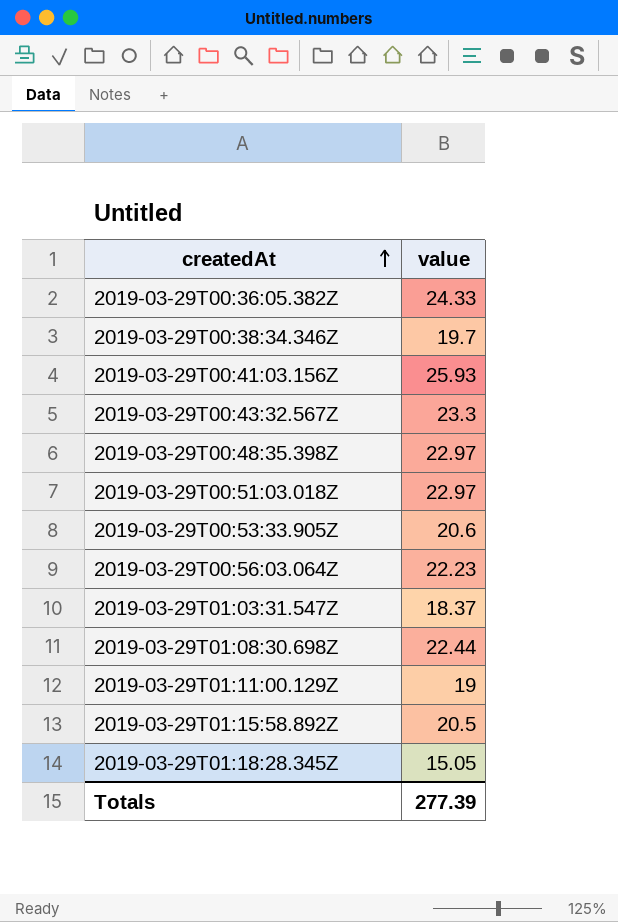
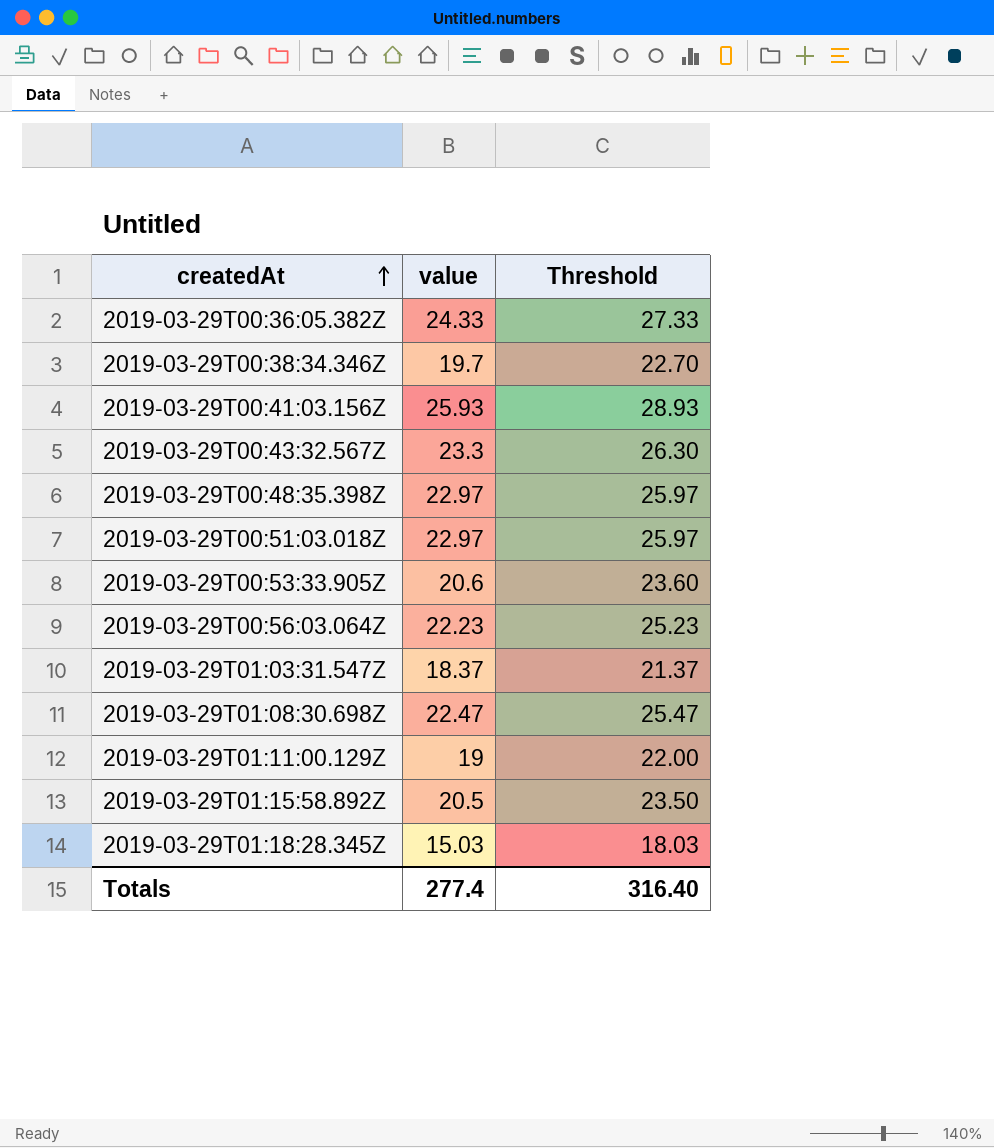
column Threshold | formula: none -> [value] + 3
2019-03-29T01:08:30.698Z | value: 22.44 -> 22.47
2019-03-29T01:18:28.345Z | value: 15.05 -> 15.03
Totals | value: 277.39 -> 277.4

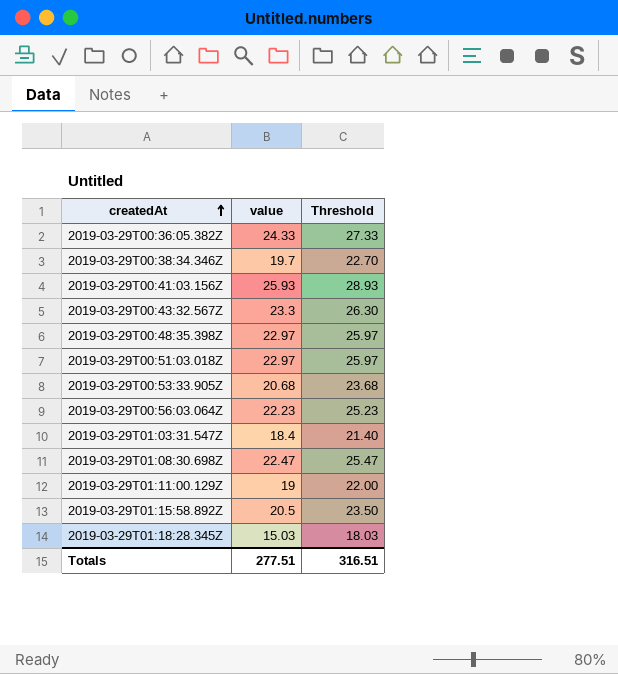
2019-03-29T00:53:33.905Z | value: 20.6 -> 20.68
2019-03-29T00:53:33.905Z | Threshold: 23.60 -> 23.68
2019-03-29T01:03:31.547Z | value: 18.37 -> 18.4
2019-03-29T01:03:31.547Z | Threshold: 21.37 -> 21.40
Totals | value: 277.4 -> 277.51
Totals | Threshold: 316.40 -> 316.51

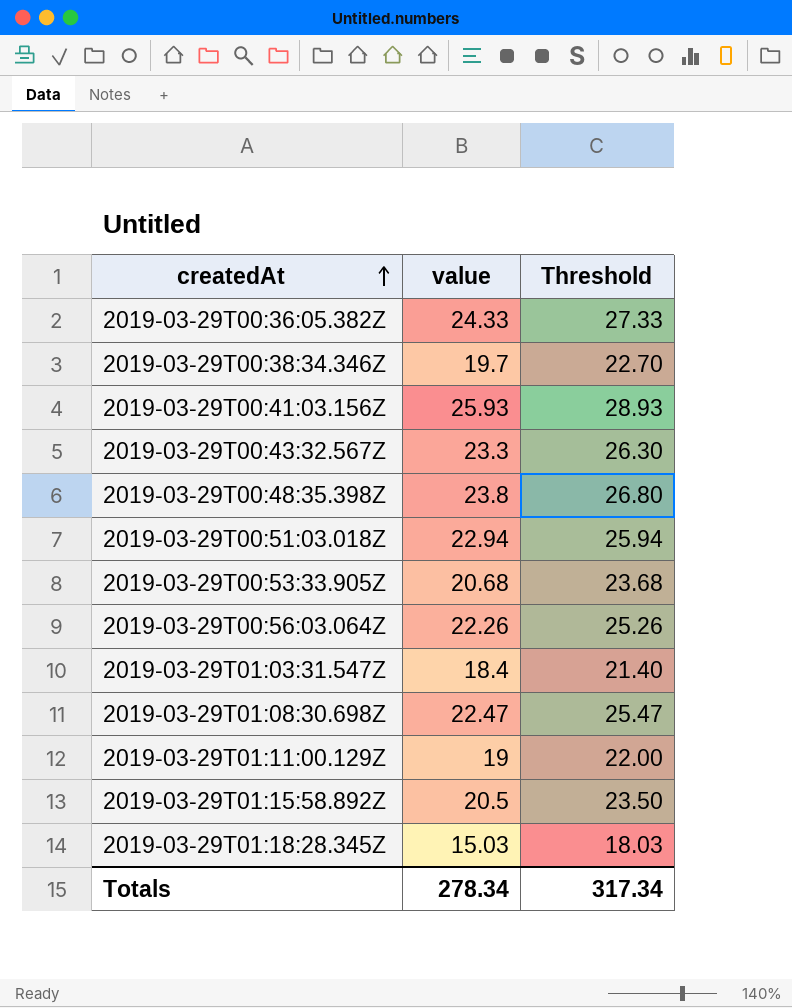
2019-03-29T00:48:35.398Z | value: 22.97 -> 23.8
2019-03-29T00:48:35.398Z | Threshold: 25.97 -> 26.80
2019-03-29T00:51:03.018Z | value: 22.97 -> 22.94
2019-03-29T00:51:03.018Z | Threshold: 25.97 -> 25.94
2019-03-29T00:56:03.064Z | value: 22.23 -> 22.26
2019-03-29T00:56:03.064Z | Threshold: 25.23 -> 25.26
Totals | value: 277.51 -> 278.34
Totals | Threshold: 316.51 -> 317.34

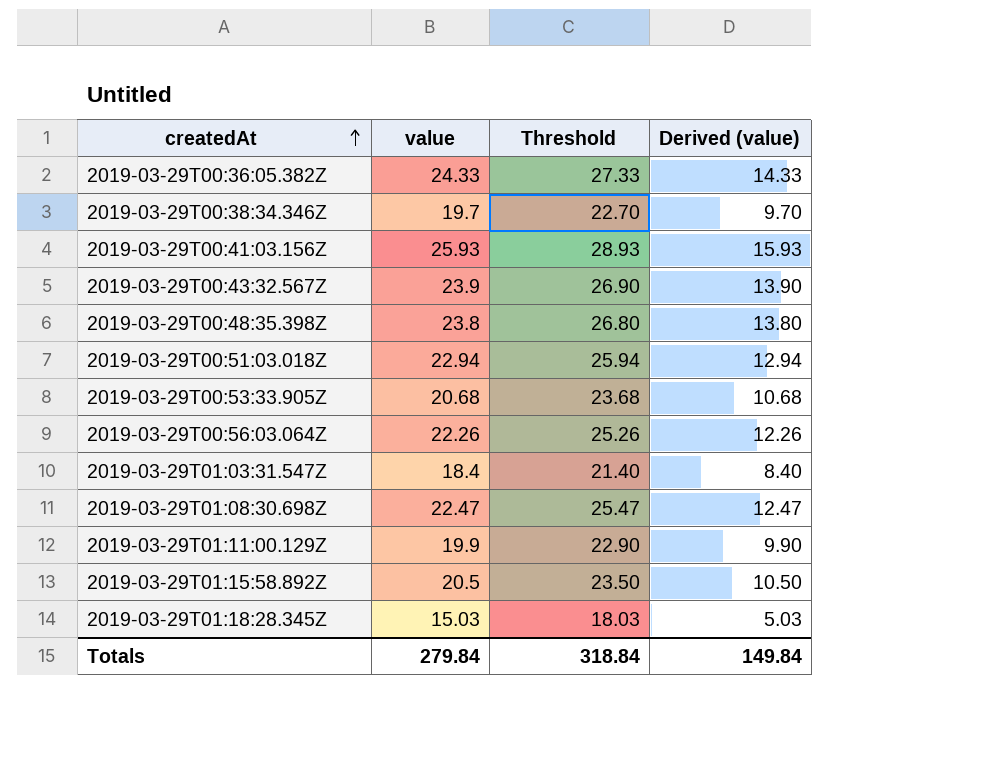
column Derived (value) | formula: none -> [value] - 10
2019-03-29T00:43:32.567Z | value: 23.3 -> 23.9
2019-03-29T00:43:32.567Z | Threshold: 26.30 -> 26.90
2019-03-29T01:11:00.129Z | value: 19 -> 19.9
2019-03-29T01:11:00.129Z | Threshold: 22.00 -> 22.90
Totals | value: 278.34 -> 279.84
Totals | Threshold: 317.34 -> 318.84

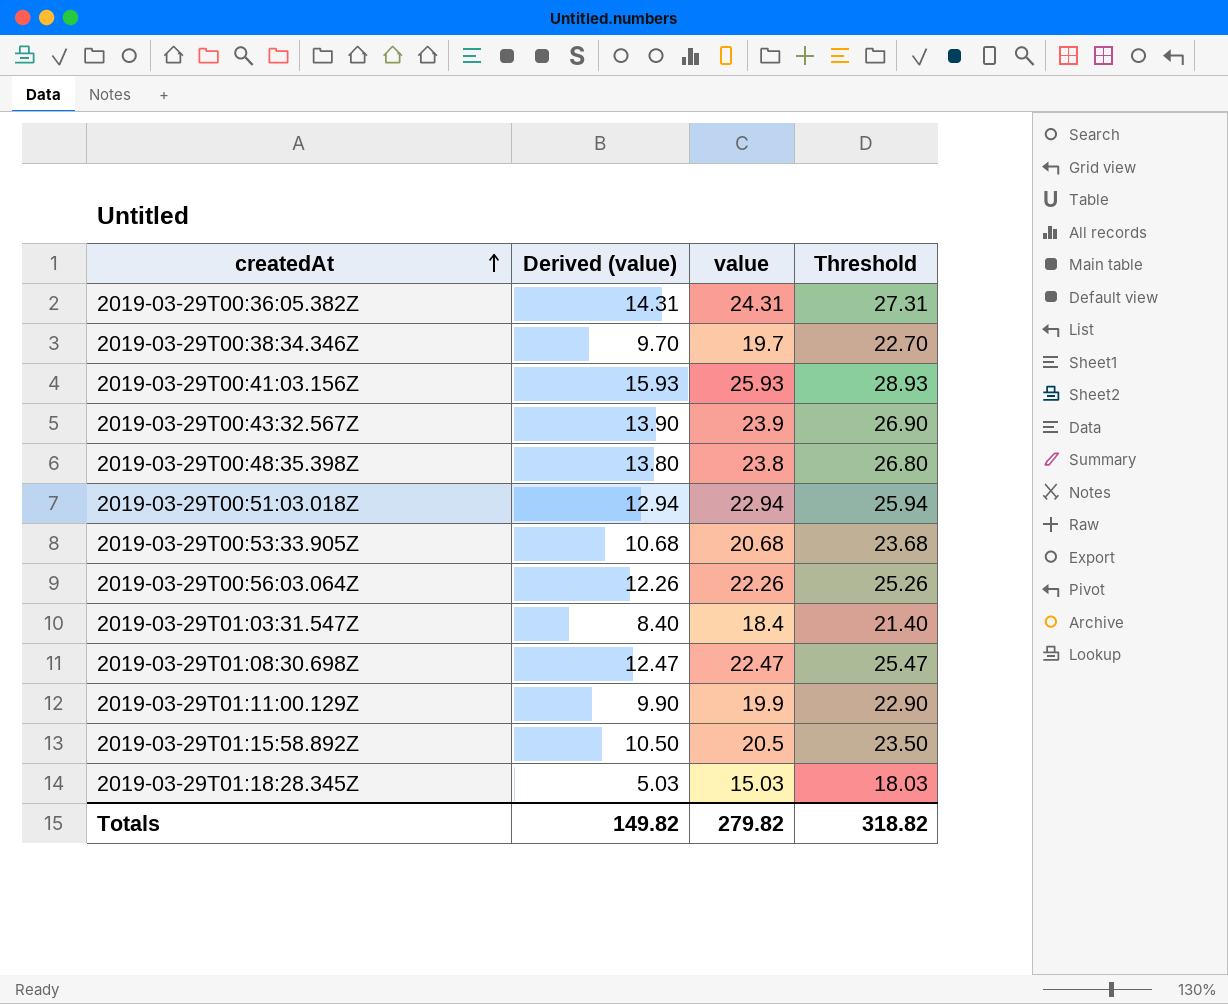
column Derived (value) | position: 4 -> 2
2019-03-29T00:36:05.382Z | Derived (value): 14.33 -> 14.31
2019-03-29T00:36:05.382Z | value: 24.33 -> 24.31
2019-03-29T00:36:05.382Z | Threshold: 27.33 -> 27.31
Totals | Derived (value): 149.84 -> 149.82
Totals | value: 279.84 -> 279.82
Totals | Threshold: 318.84 -> 318.82

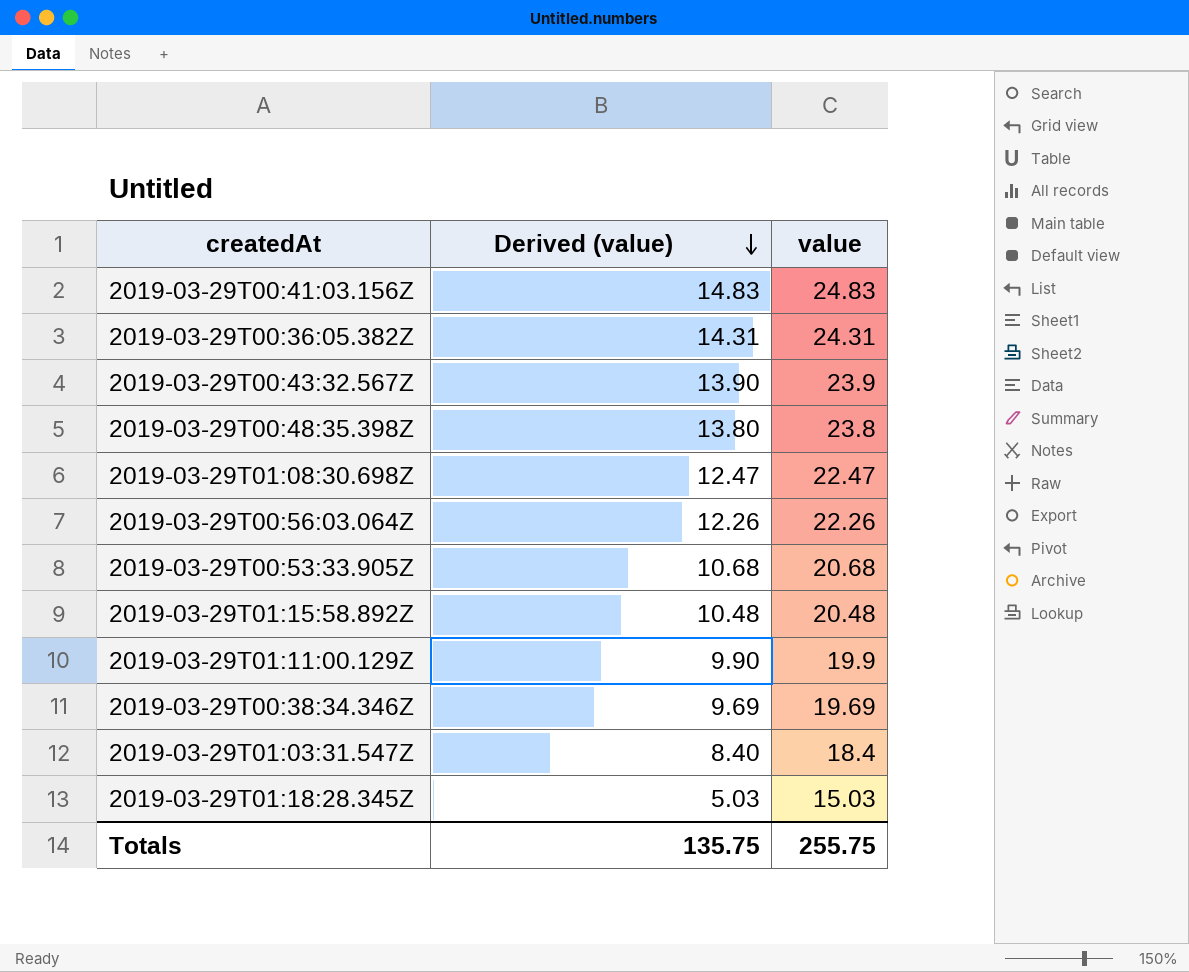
row order: createdAt ascending -> Derived (value) descending
column Threshold | formula: [value] + 3 -> none
row 2019-03-29T00:51:03.018Z: 12.94 | 22.94 | 25.94 -> none
2019-03-29T00:41:03.156Z | Derived (value): 15.93 -> 14.83
2019-03-29T00:41:03.156Z | value: 25.93 -> 24.83
2019-03-29T01:15:58.892Z | Derived (value): 10.50 -> 10.48
2019-03-29T01:15:58.892Z | value: 20.5 -> 20.48
2019-03-29T00:38:34.346Z | Derived (value): 9.70 -> 9.69
2019-03-29T00:38:34.346Z | value: 19.7 -> 19.69
Totals | Derived (value): 149.82 -> 135.75
Totals | value: 279.82 -> 255.75

